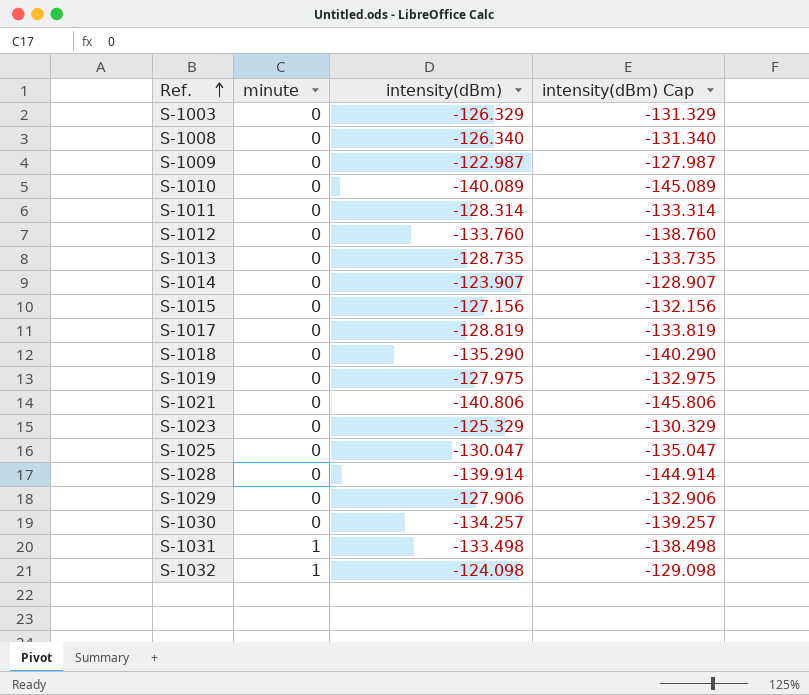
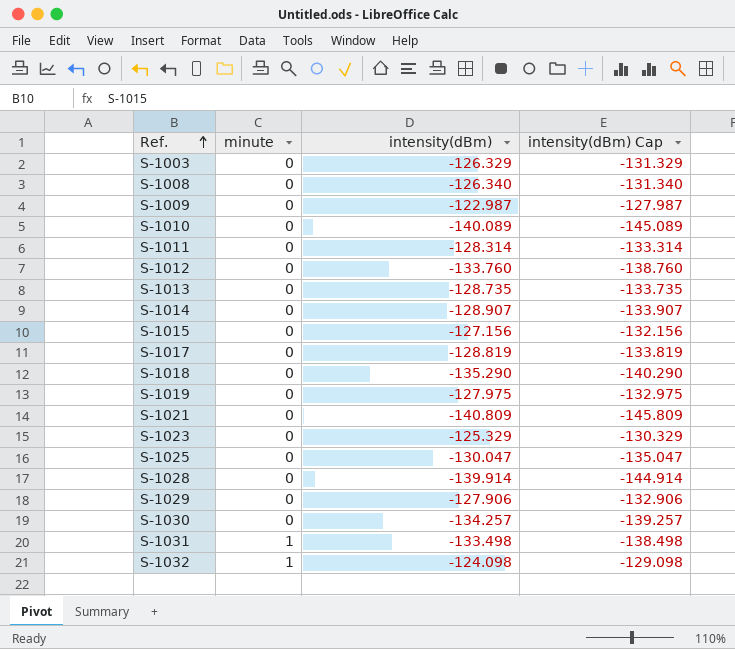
S-1014 | intensity(dBm): -123.907 -> -128.907
S-1014 | intensity(dBm) Cap: -128.907 -> -133.907
S-1021 | intensity(dBm): -140.806 -> -140.809
S-1021 | intensity(dBm) Cap: -145.806 -> -145.809

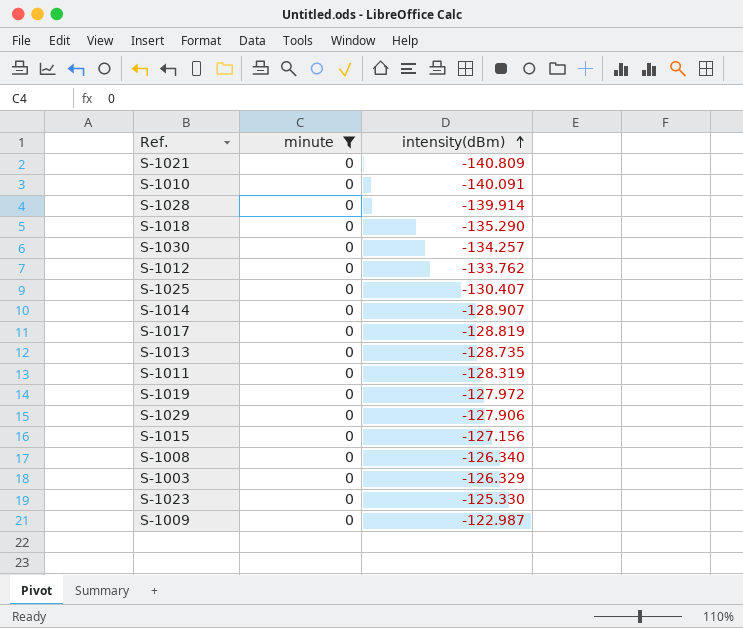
filter: none -> minute = 0
row order: Ref. ascending -> intensity(dBm) ascending
column intensity(dBm) Cap | formula: [intensity(dBm)] - 5 -> none
S-1010 | intensity(dBm): -140.089 -> -140.091
S-1012 | intensity(dBm): -133.760 -> -133.762
S-1025 | intensity(dBm): -130.047 -> -130.407
S-1011 | intensity(dBm): -128.314 -> -128.319
S-1019 | intensity(dBm): -127.975 -> -127.972
S-1023 | intensity(dBm): -125.329 -> -125.330

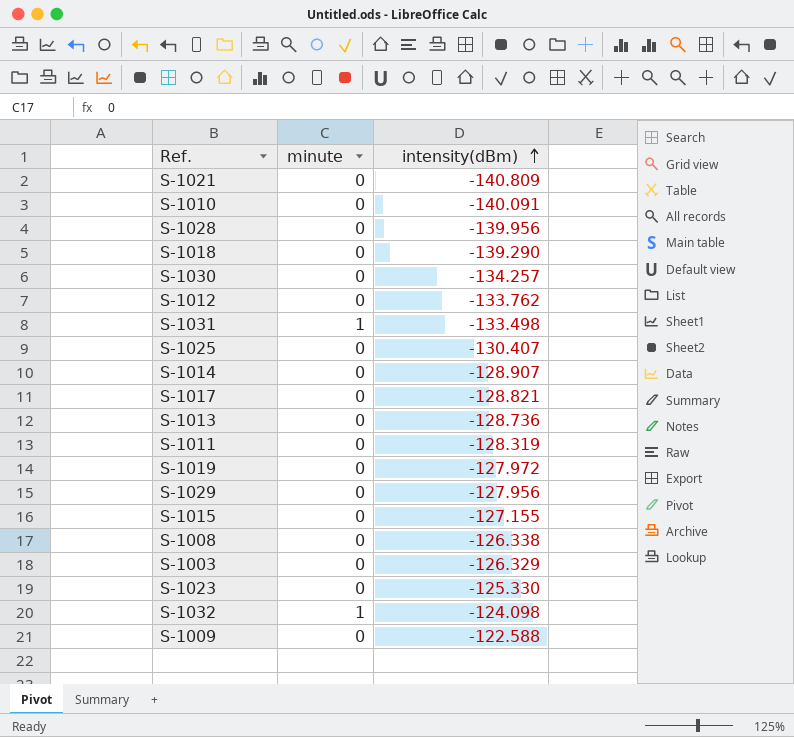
filter: minute = 0 -> none
S-1028 | intensity(dBm): -139.914 -> -139.956
S-1018 | intensity(dBm): -135.290 -> -139.290
S-1017 | intensity(dBm): -128.819 -> -128.821
S-1013 | intensity(dBm): -128.735 -> -128.736
S-1029 | intensity(dBm): -127.906 -> -127.956
S-1015 | intensity(dBm): -127.156 -> -127.155
S-1008 | intensity(dBm): -126.340 -> -126.338
S-1009 | intensity(dBm): -122.987 -> -122.588

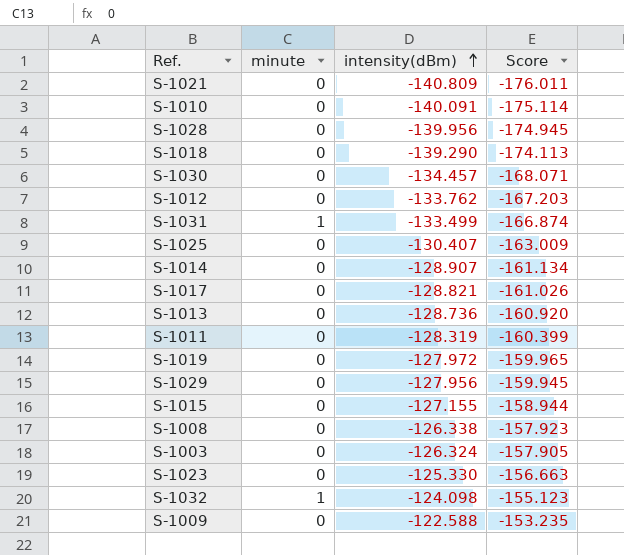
column Score | formula: none -> [intensity(dBm)] * 1.25
S-1030 | intensity(dBm): -134.257 -> -134.457
S-1031 | intensity(dBm): -133.498 -> -133.499
S-1003 | intensity(dBm): -126.329 -> -126.324

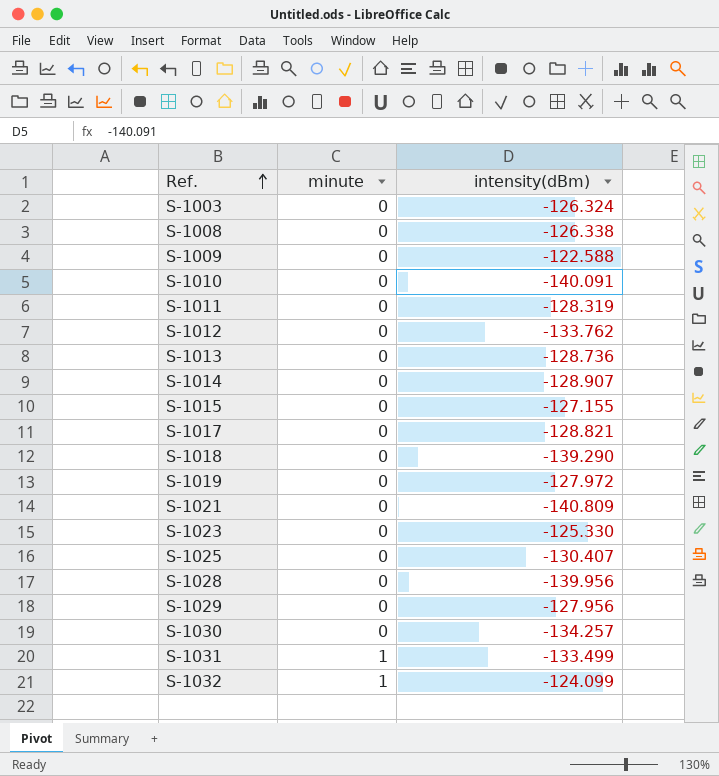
row order: intensity(dBm) ascending -> Ref. ascending
column Score | formula: [intensity(dBm)] * 1.25 -> none
S-1030 | intensity(dBm): -134.457 -> -134.257
S-1032 | intensity(dBm): -124.098 -> -124.099

